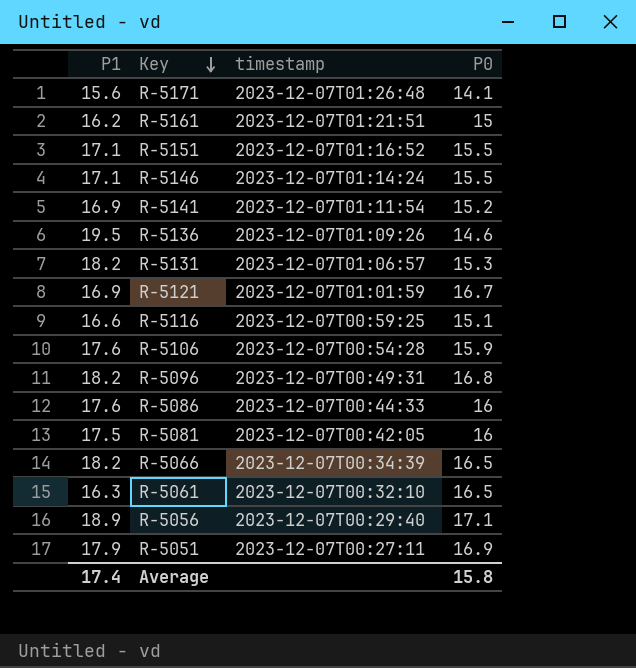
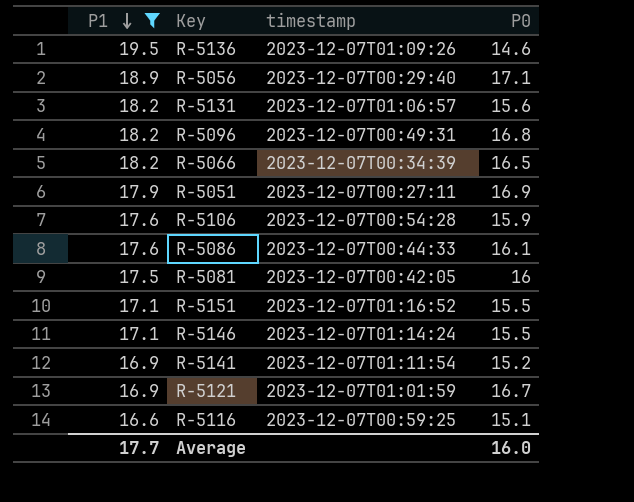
filter: none -> P1 >= 16.6
row order: Key descending -> P1 descending
R-5131 | P0: 15.3 -> 15.6
R-5086 | P0: 16 -> 16.1
Average | P1: 17.4 -> 17.7
Average | P0: 15.8 -> 16.0

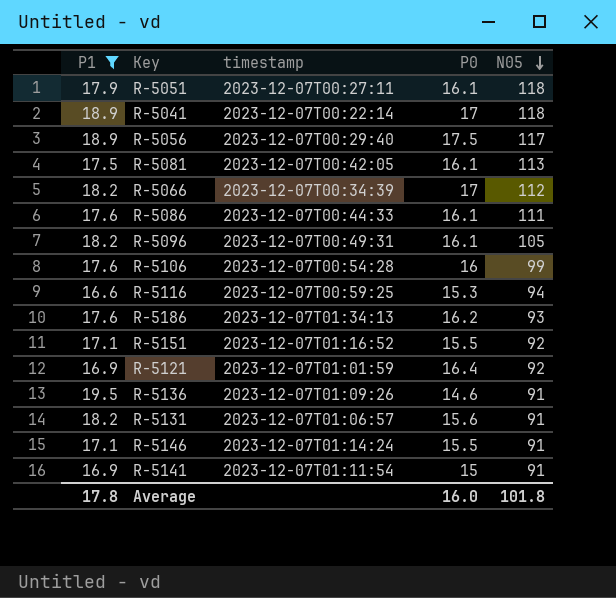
row order: P1 descending -> N05 descending
column N05 | position: none -> 5
R-5051 | P0: 16.9 -> 16.1
row R-5041: none -> 18.9 | 2023-12-07T00:22:14 | 17 | 118
R-5056 | P0: 17.1 -> 17.5
R-5081 | P0: 16 -> 16.1
R-5066 | P0: 16.5 -> 17
R-5096 | P0: 16.8 -> 16.1
R-5106 | P0: 15.9 -> 16
R-5116 | P0: 15.1 -> 15.3
row R-5186: none -> 17.6 | 2023-12-07T01:34:13 | 16.2 | 93
R-5121 | P0: 16.7 -> 16.4
R-5141 | P0: 15.2 -> 15
Average | P1: 17.7 -> 17.8

